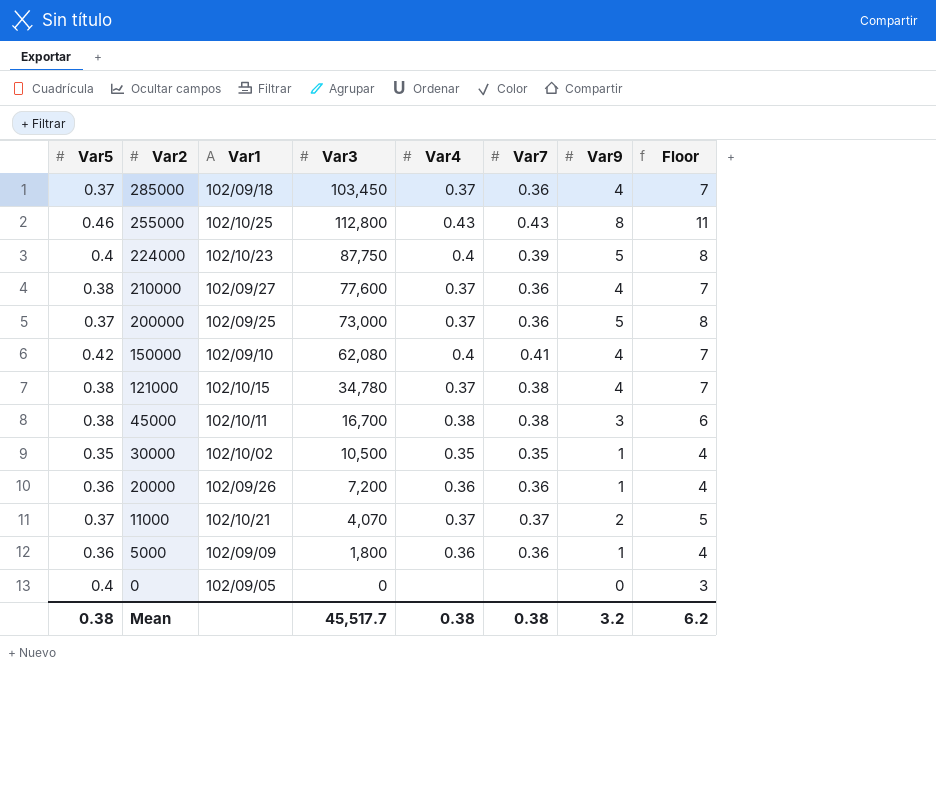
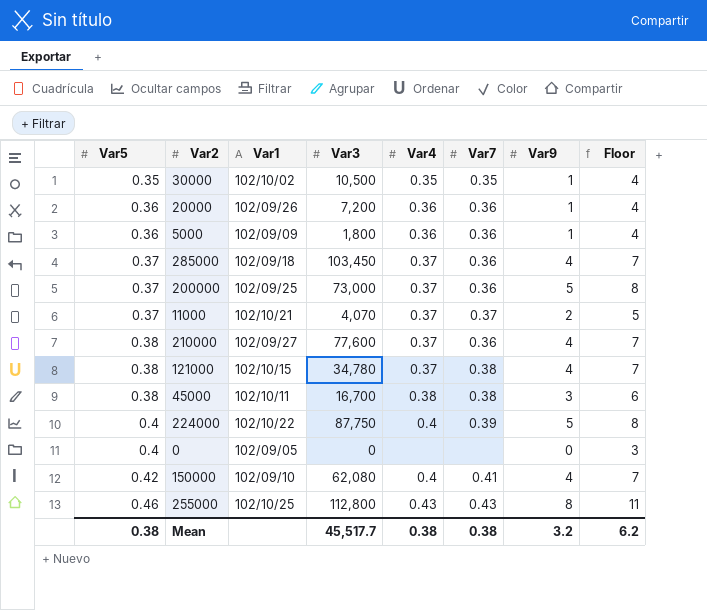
row order: Var2 descending -> Var5 ascending
224000 | Var1: 102/10/23 -> 102/10/22

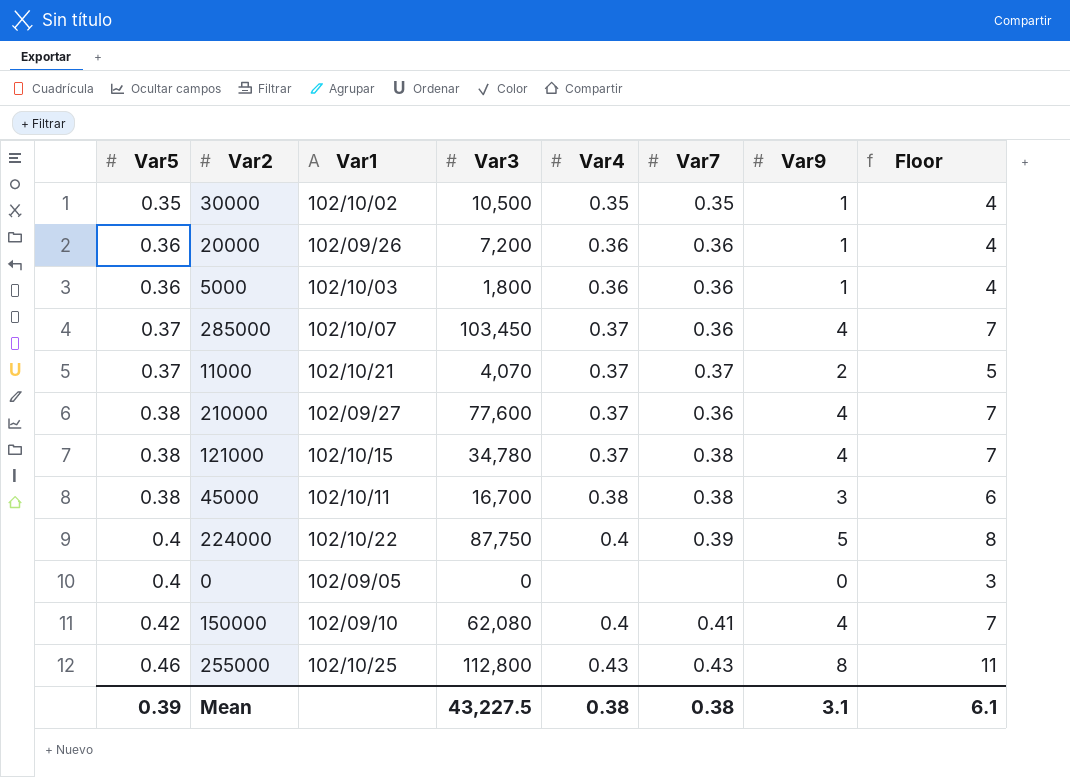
row 200000: 0.37 | 102/09/25 | 73,000 | 0.37 | 0.36 | 5 | 8 -> none
5000 | Var1: 102/09/09 -> 102/10/03
285000 | Var1: 102/09/18 -> 102/10/07
Mean | Var5: 0.38 -> 0.39
Mean | Var3: 45,517.7 -> 43,227.5
Mean | Var9: 3.2 -> 3.1
Mean | Floor: 6.2 -> 6.1

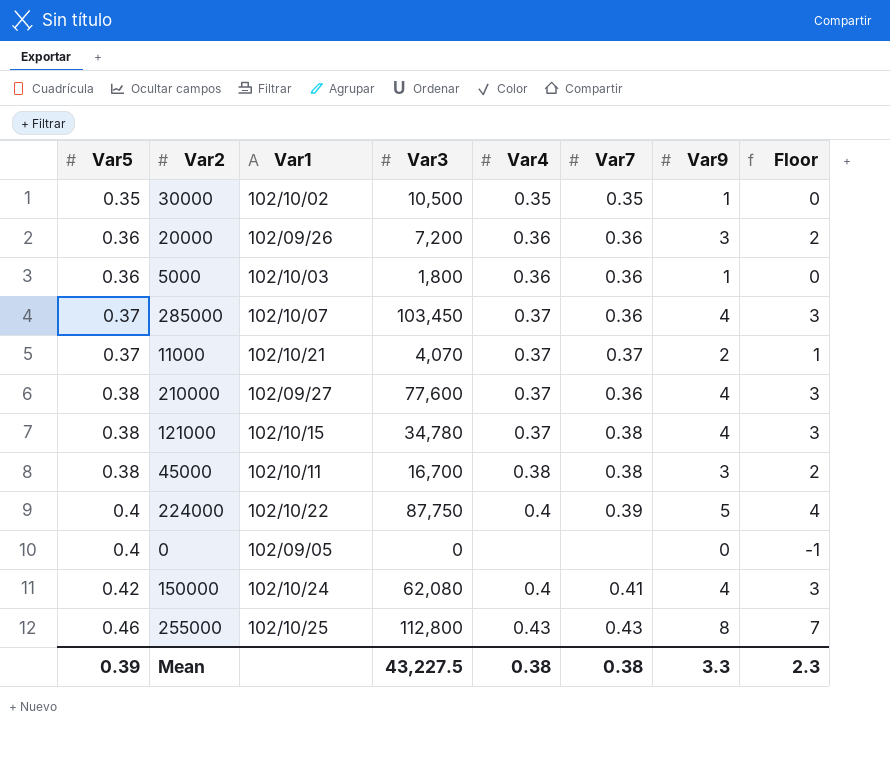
column Floor | formula: [Var9] + 3 -> [Var9] - 1
20000 | Var9: 1 -> 3
150000 | Var1: 102/09/10 -> 102/10/24
Mean | Var9: 3.1 -> 3.3
Mean | Floor: 6.1 -> 2.3

